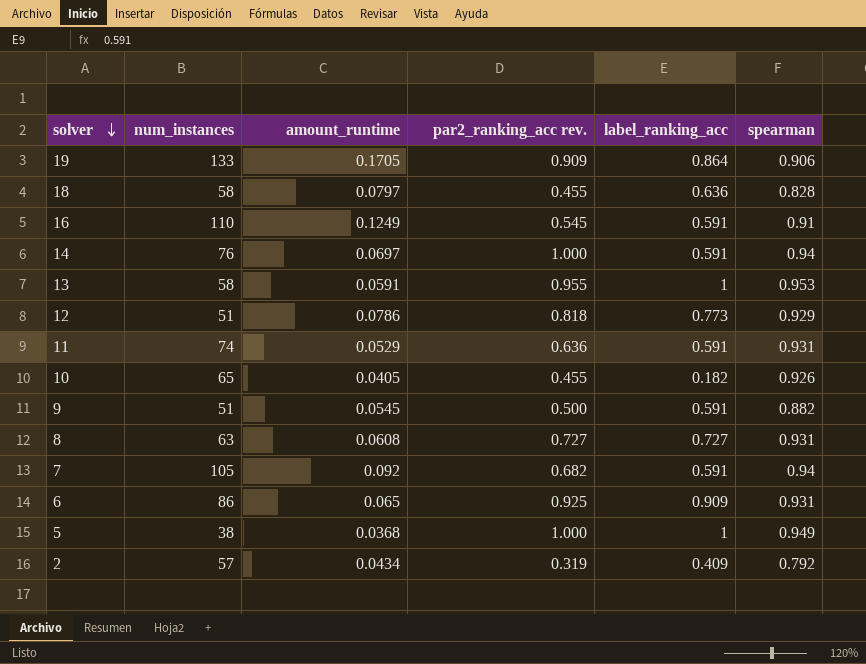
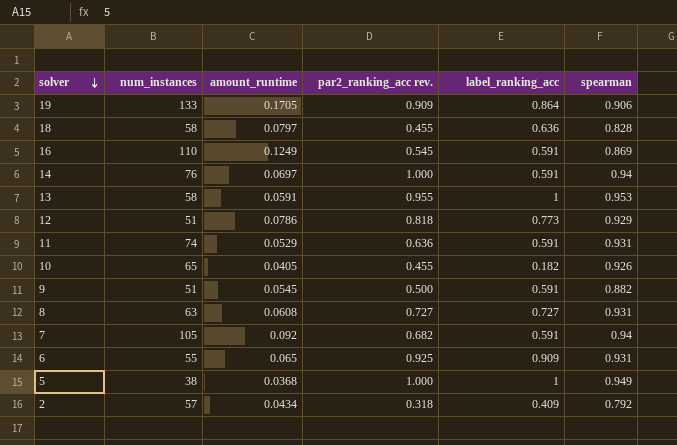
16 | spearman: 0.91 -> 0.869
6 | num_instances: 86 -> 55
2 | par2_ranking_acc rev.: 0.319 -> 0.318

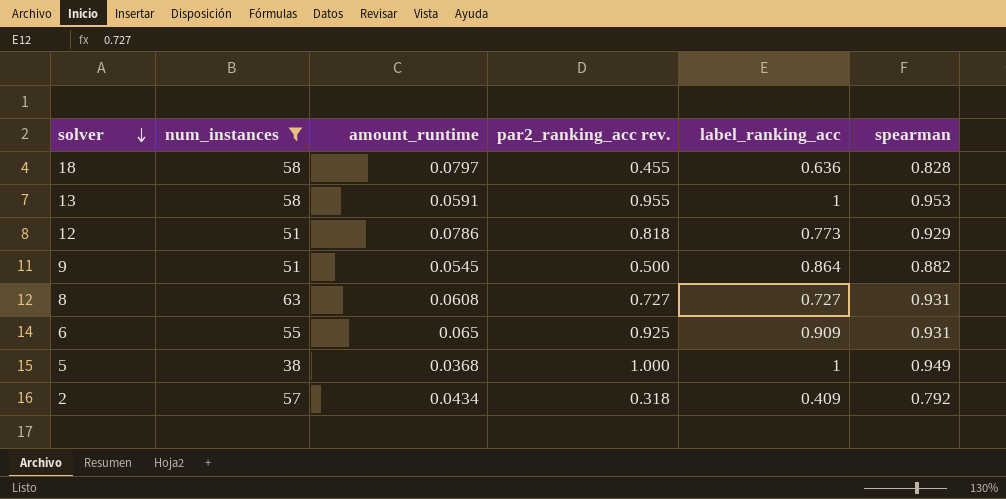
filter: none -> num_instances <= 63
9 | label_ranking_acc: 0.591 -> 0.864

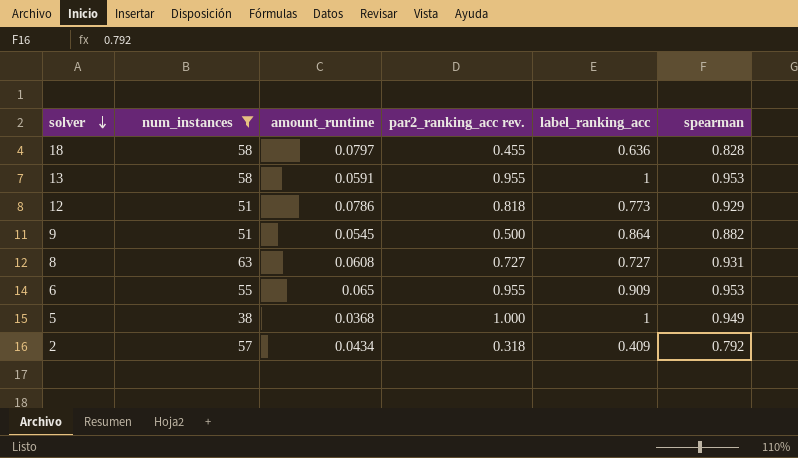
6 | par2_ranking_acc rev.: 0.925 -> 0.955
6 | spearman: 0.931 -> 0.953

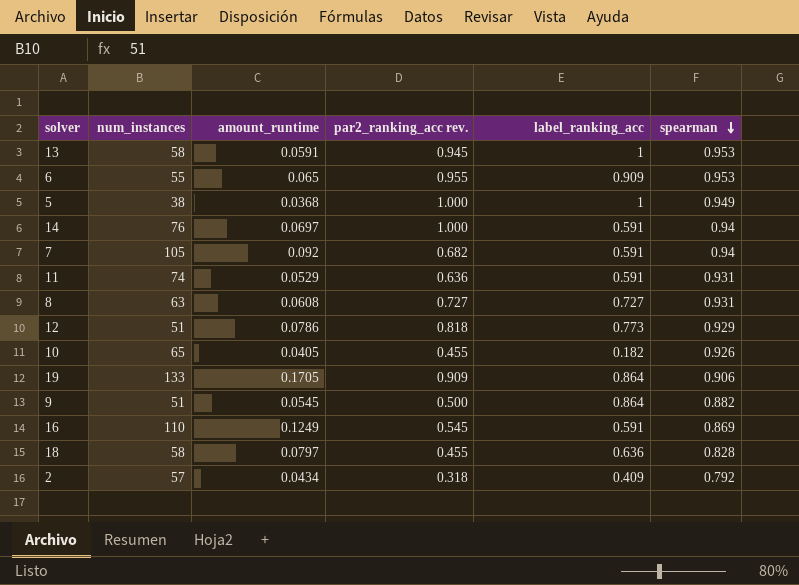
filter: num_instances <= 63 -> none
row order: solver descending -> spearman descending
13 | par2_ranking_acc rev.: 0.955 -> 0.945

